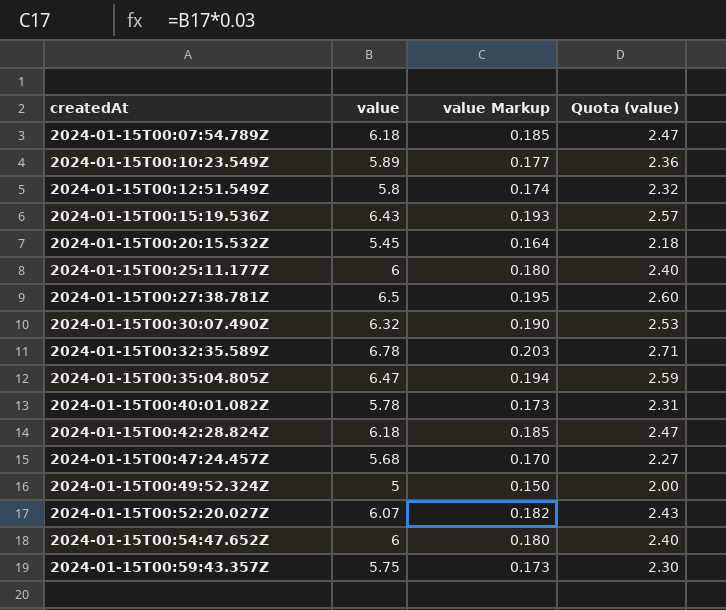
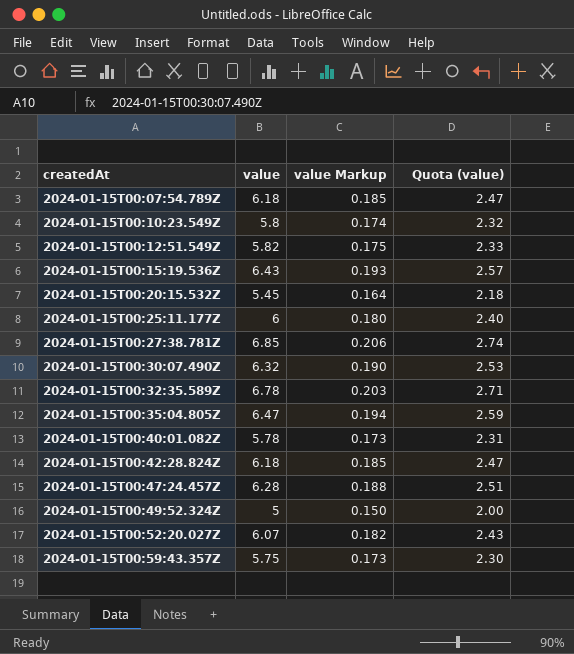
row 2024-01-15T00:54:47.652Z: 6 | 0.180 | 2.40 -> none
2024-01-15T00:10:23.549Z | value: 5.89 -> 5.8
2024-01-15T00:10:23.549Z | value Markup: 0.177 -> 0.174
2024-01-15T00:10:23.549Z | Quota (value): 2.36 -> 2.32
2024-01-15T00:12:51.549Z | value: 5.8 -> 5.82
2024-01-15T00:12:51.549Z | value Markup: 0.174 -> 0.175
2024-01-15T00:12:51.549Z | Quota (value): 2.32 -> 2.33
2024-01-15T00:27:38.781Z | value: 6.5 -> 6.85
2024-01-15T00:27:38.781Z | value Markup: 0.195 -> 0.206
2024-01-15T00:27:38.781Z | Quota (value): 2.60 -> 2.74
2024-01-15T00:47:24.457Z | value: 5.68 -> 6.28
2024-01-15T00:47:24.457Z | value Markup: 0.170 -> 0.188
2024-01-15T00:47:24.457Z | Quota (value): 2.27 -> 2.51

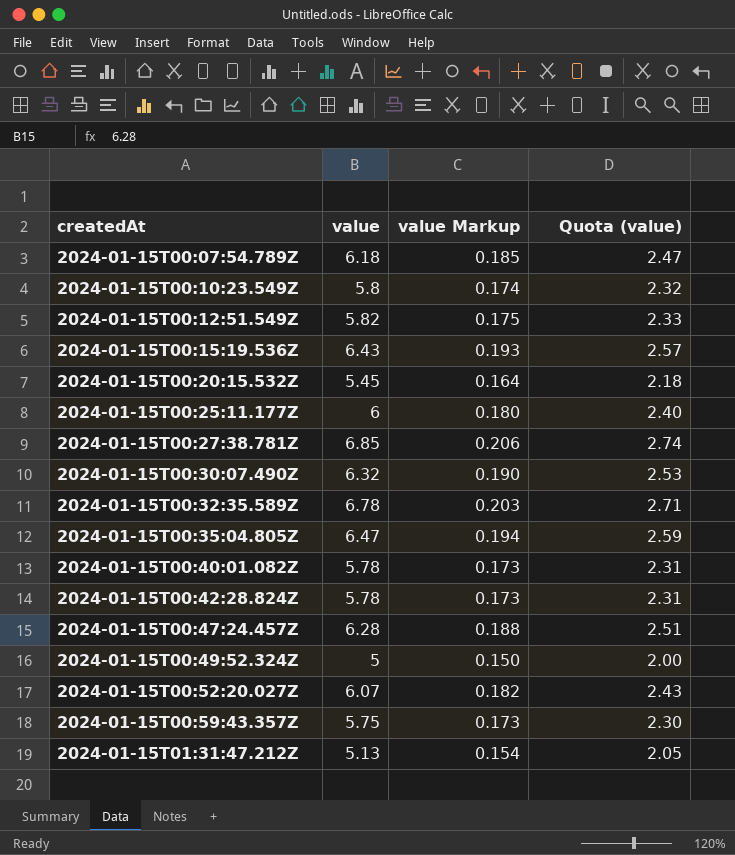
2024-01-15T00:42:28.824Z | value: 6.18 -> 5.78
2024-01-15T00:42:28.824Z | value Markup: 0.185 -> 0.173
2024-01-15T00:42:28.824Z | Quota (value): 2.47 -> 2.31
row 2024-01-15T01:31:47.212Z: none -> 5.13 | 0.154 | 2.05

